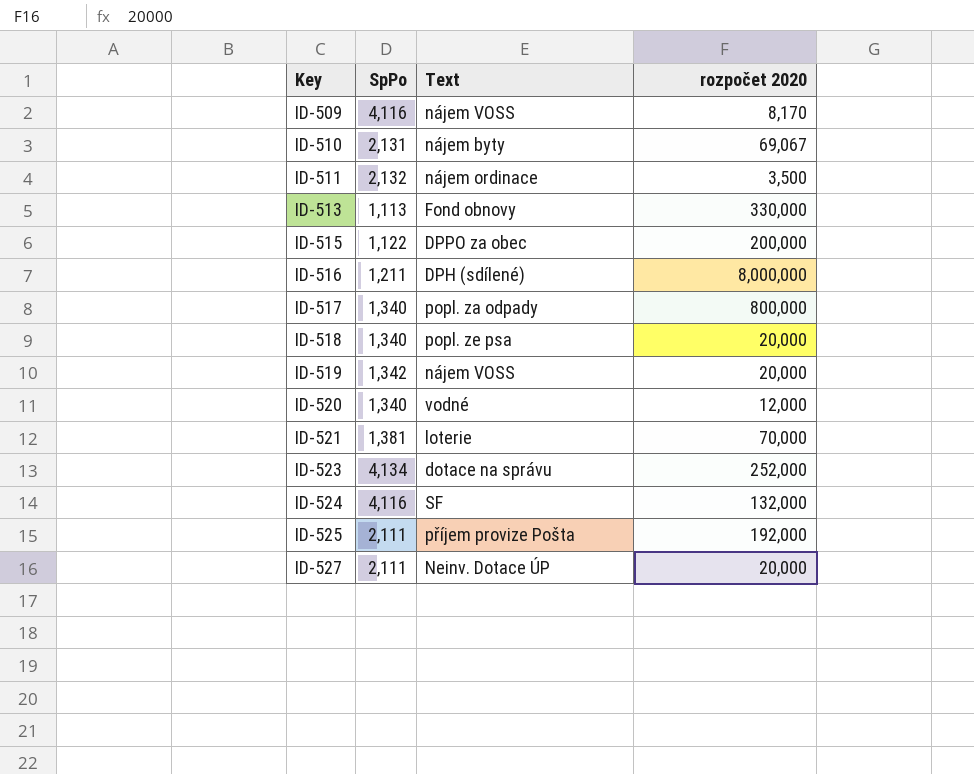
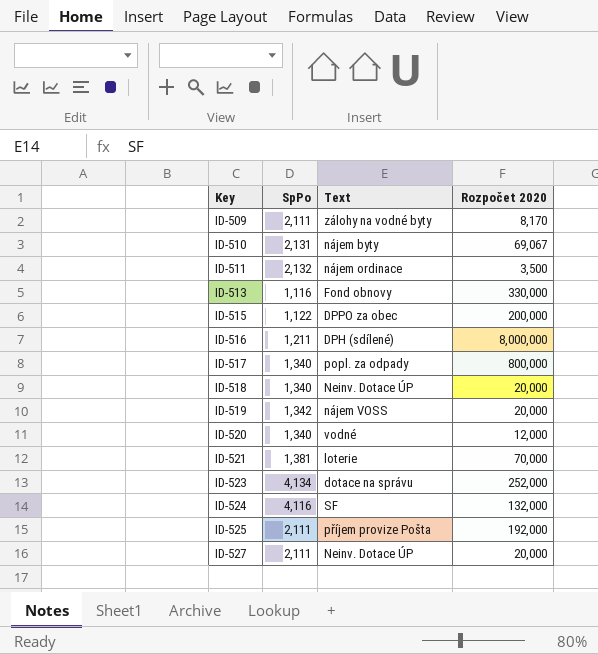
column name: rozpočet 2020 -> Rozpočet 2020
ID-509 | SpPo: 4,116 -> 2,111
ID-509 | Text: nájem VOSS -> zálohy na vodné byty
ID-513 | SpPo: 1,113 -> 1,116
ID-518 | Text: popl. ze psa -> Neinv. Dotace ÚP

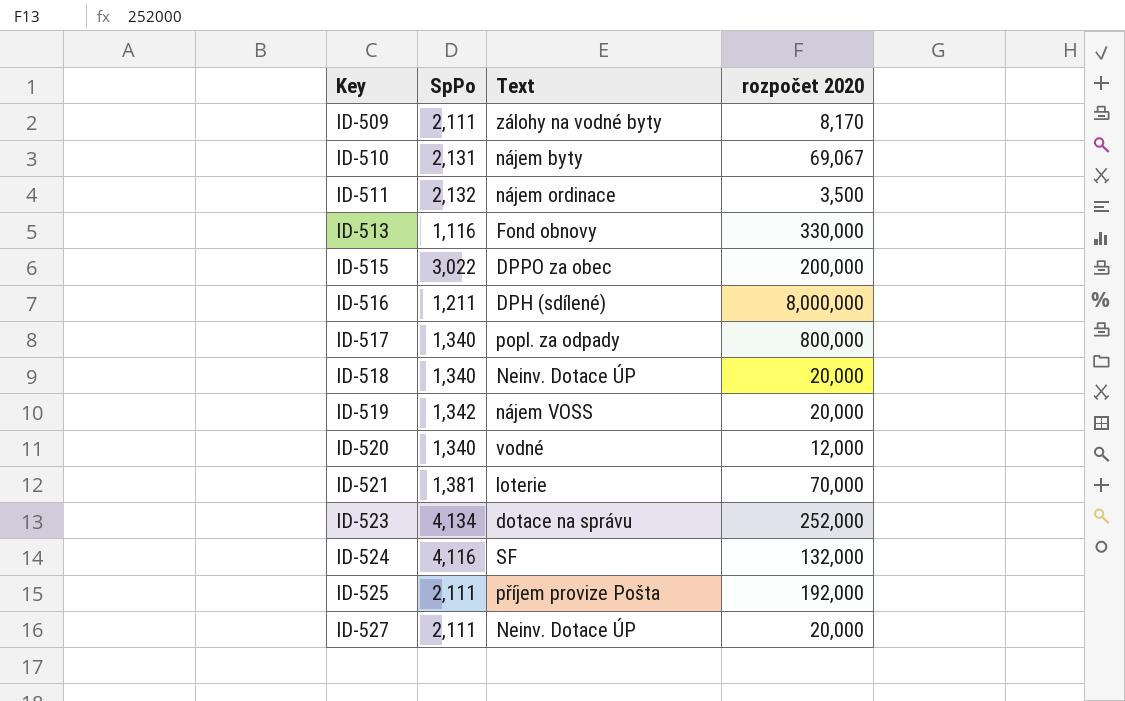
column name: Rozpočet 2020 -> rozpočet 2020
ID-515 | SpPo: 1,122 -> 3,022

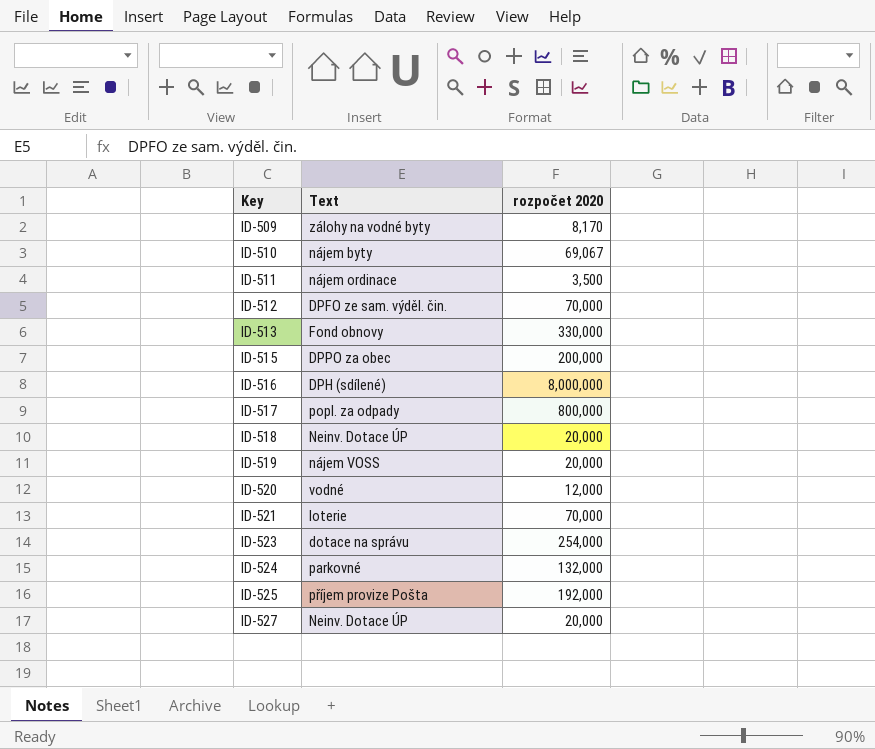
column SpPo | position: 2 -> none
row ID-512: none -> DPFO ze sam. výděl. čin. | 70,000
ID-523 | rozpočet 2020: 252,000 -> 254,000
ID-524 | Text: SF -> parkovné

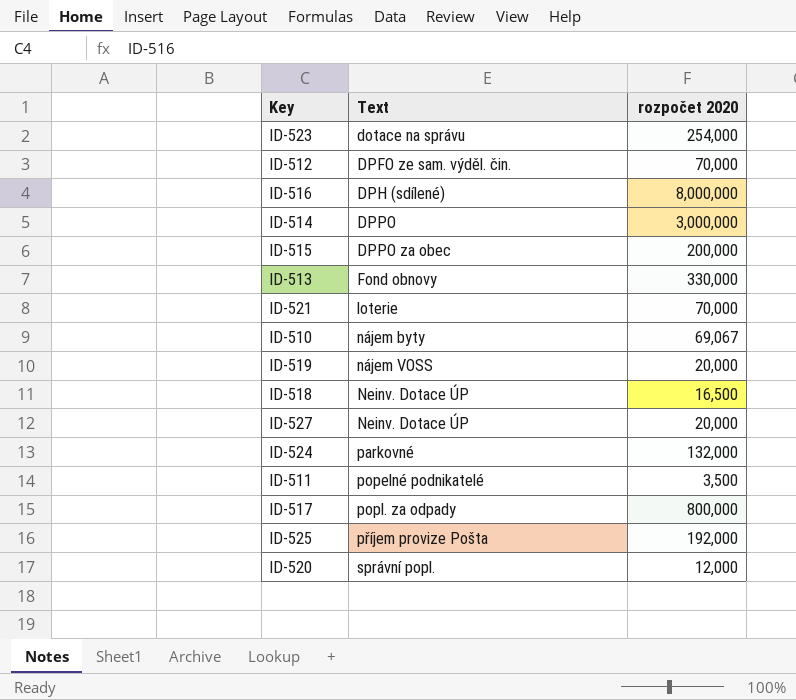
row order: Key ascending -> Text ascending
row ID-509: zálohy na vodné byty | 8,170 -> none
row ID-514: none -> DPPO | 3,000,000
ID-518 | rozpočet 2020: 20,000 -> 16,500
ID-511 | Text: nájem ordinace -> popelné podnikatelé
ID-520 | Text: vodné -> správní popl.

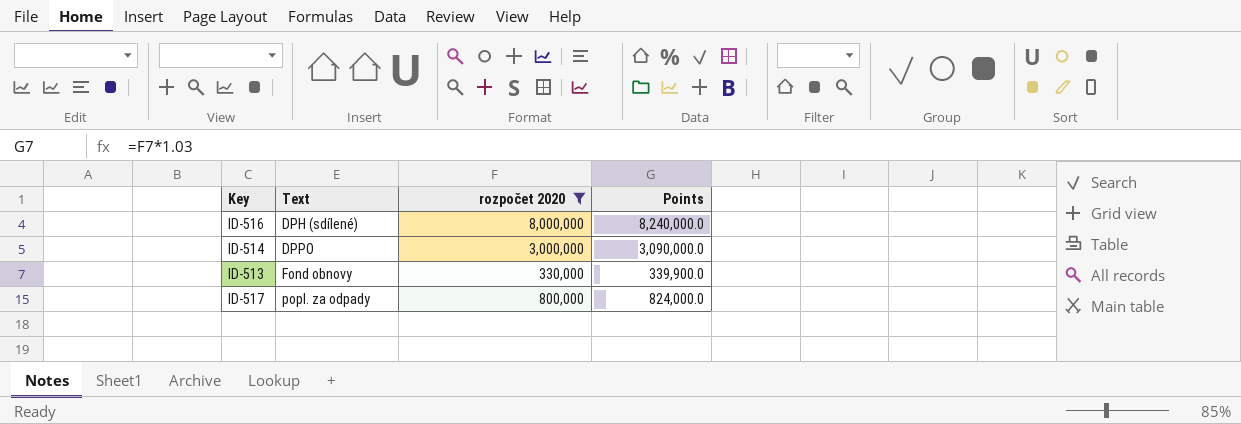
filter: none -> rozpočet 2020 >= 330,000
column Points | formula: none -> [rozpočet 2020] * 1.03

